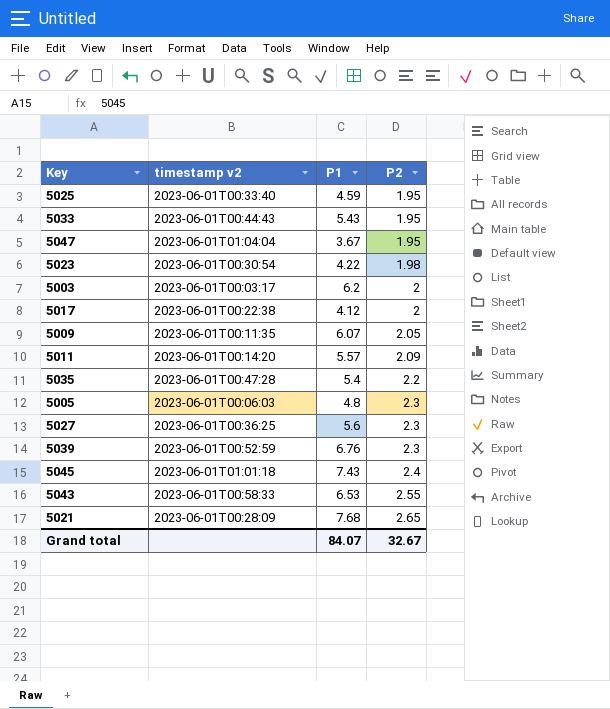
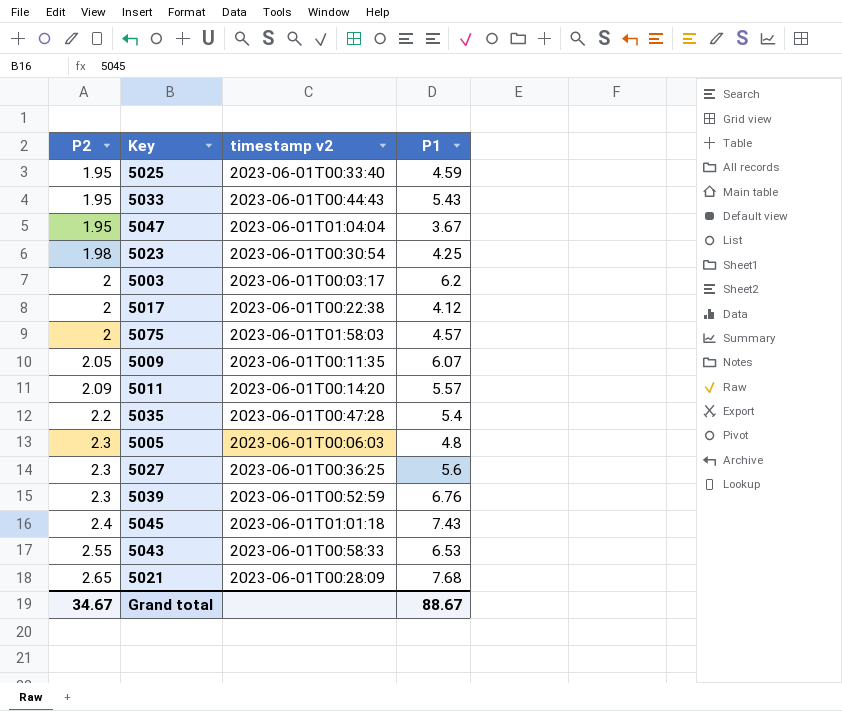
column P2 | position: 4 -> 1
5023 | P1: 4.22 -> 4.25
row 5075: none -> 2 | 2023-06-01T01:58:03 | 4.57
Grand total | P2: 32.67 -> 34.67
Grand total | P1: 84.07 -> 88.67

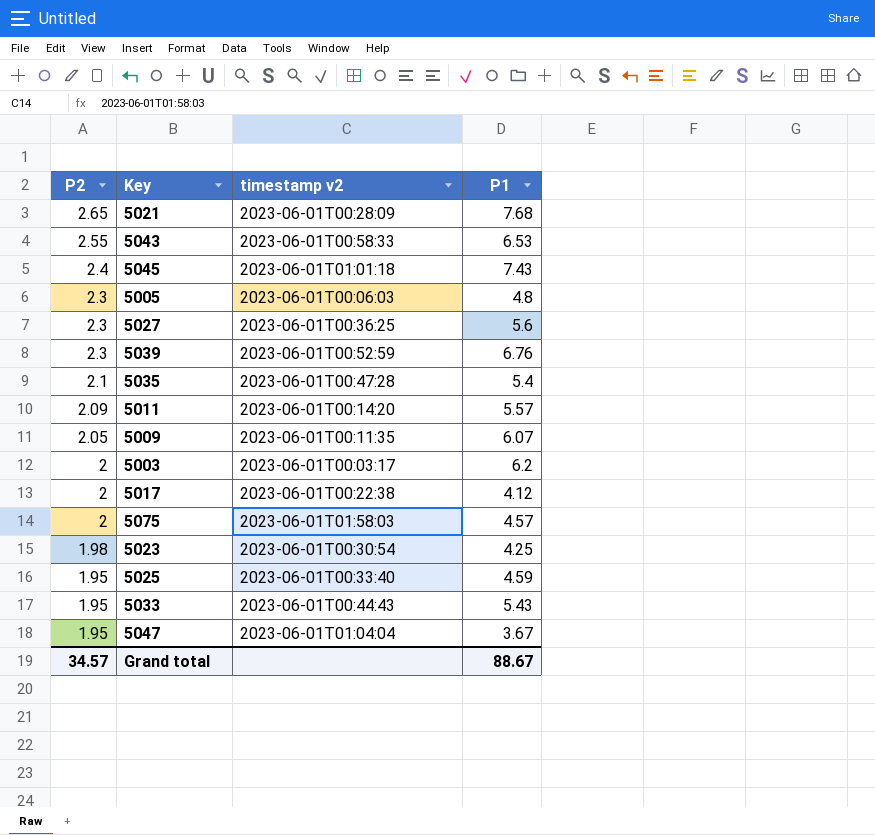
row order: P2 ascending -> P2 descending
5035 | P2: 2.2 -> 2.1
Grand total | P2: 34.67 -> 34.57

